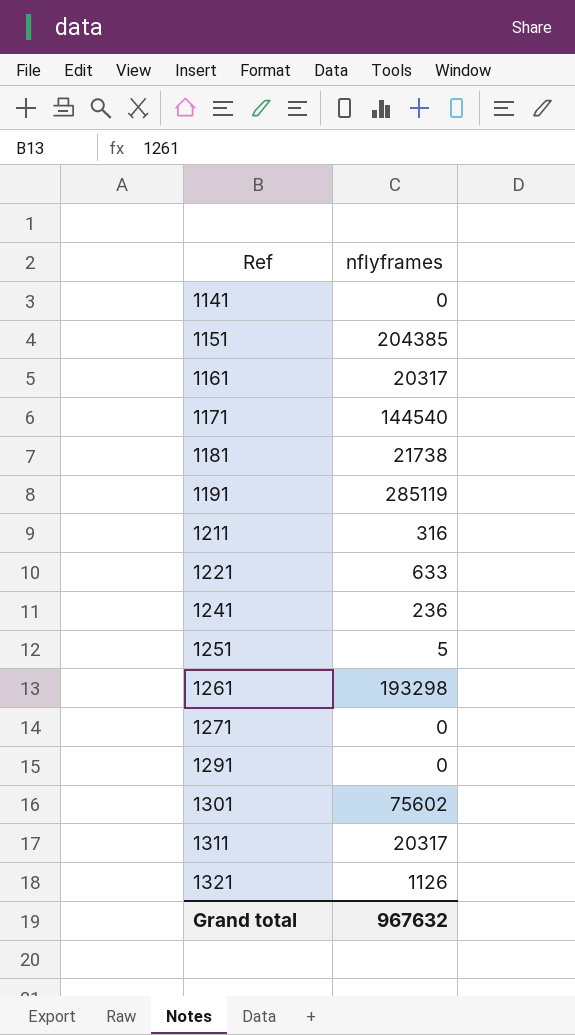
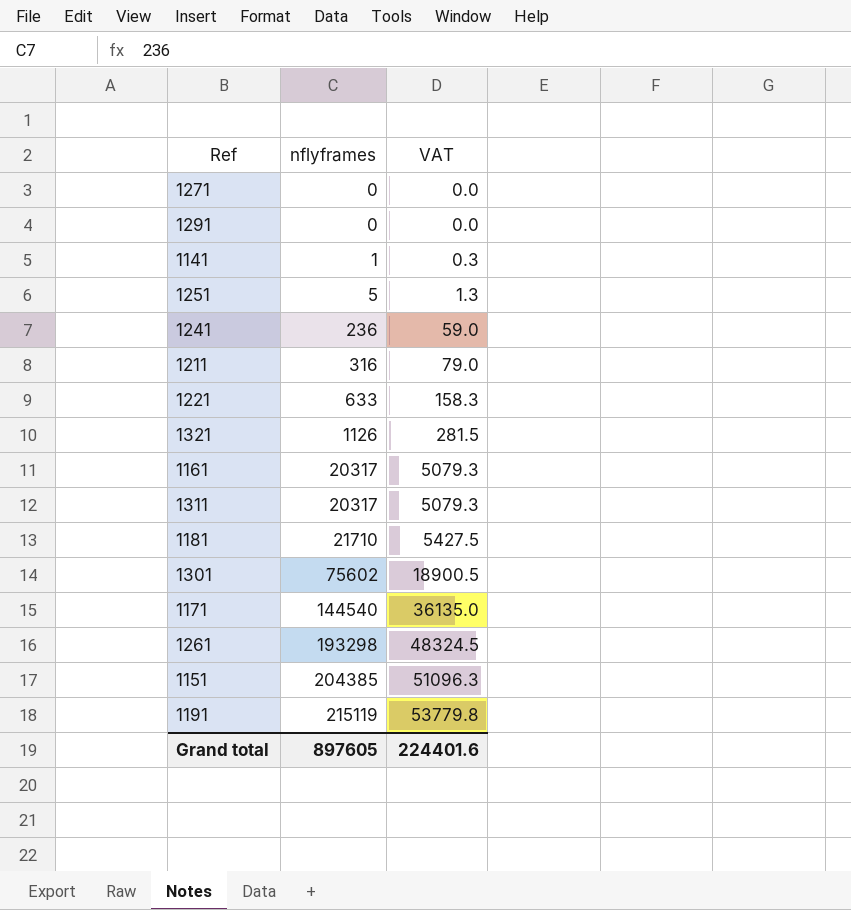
row order: Ref ascending -> nflyframes ascending
column VAT | formula: none -> [nflyframes] * 0.25
1141 | nflyframes: 0 -> 1
1181 | nflyframes: 21738 -> 21710
1191 | nflyframes: 285119 -> 215119
Grand total | nflyframes: 967632 -> 897605

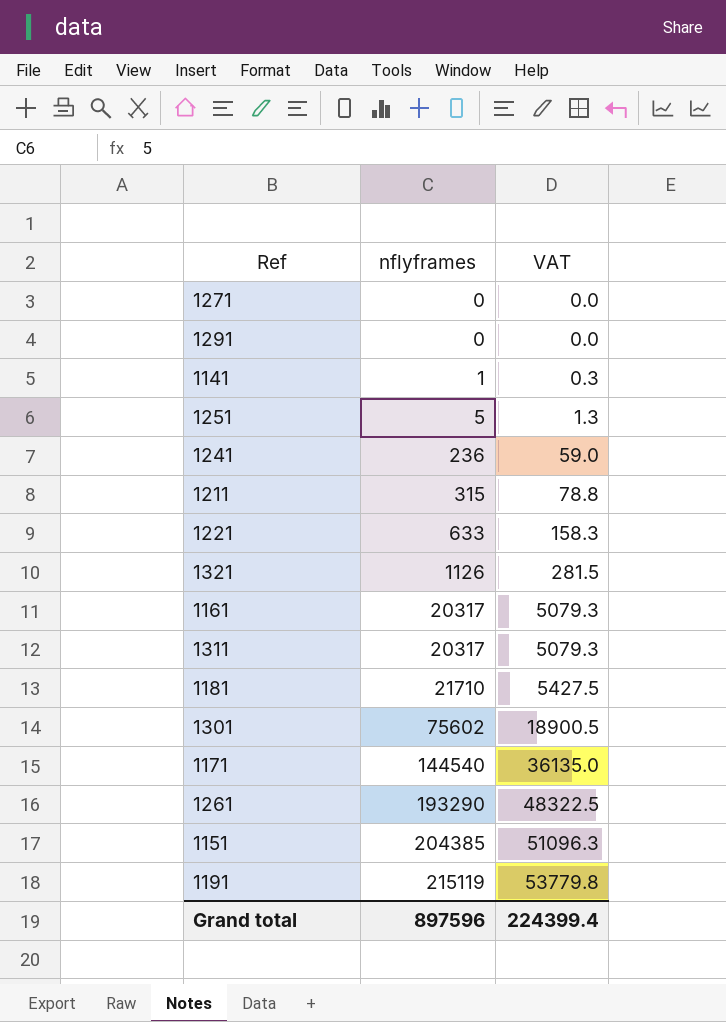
1211 | nflyframes: 316 -> 315
1211 | VAT: 79.0 -> 78.8
1261 | nflyframes: 193298 -> 193290
1261 | VAT: 48324.5 -> 48322.5
Grand total | nflyframes: 897605 -> 897596
Grand total | VAT: 224401.6 -> 224399.4

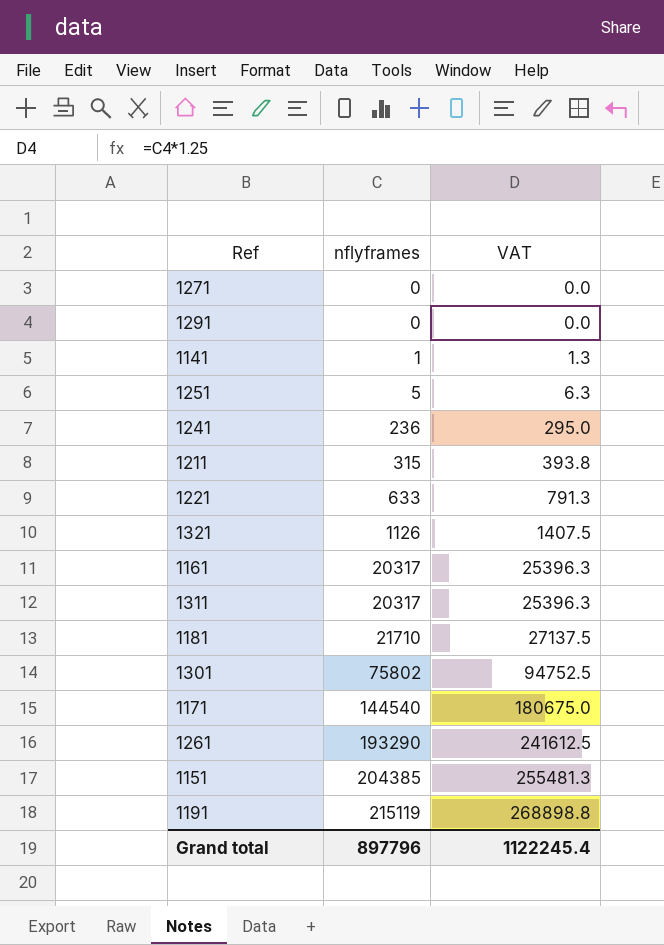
column VAT | formula: [nflyframes] * 0.25 -> [nflyframes] * 1.25
1301 | nflyframes: 75602 -> 75802
Grand total | nflyframes: 897596 -> 897796
Grand total | VAT: 224399.4 -> 1122245.4

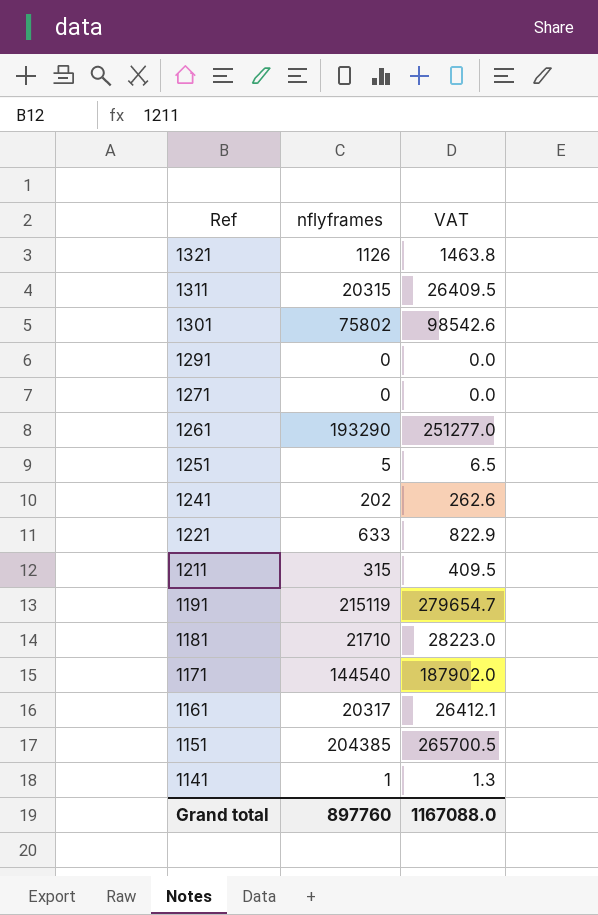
row order: nflyframes ascending -> Ref descending
column VAT | formula: [nflyframes] * 1.25 -> [nflyframes] * 1.3
1311 | nflyframes: 20317 -> 20315
1241 | nflyframes: 236 -> 202
Grand total | nflyframes: 897796 -> 897760
Grand total | VAT: 1122245.4 -> 1167088.0

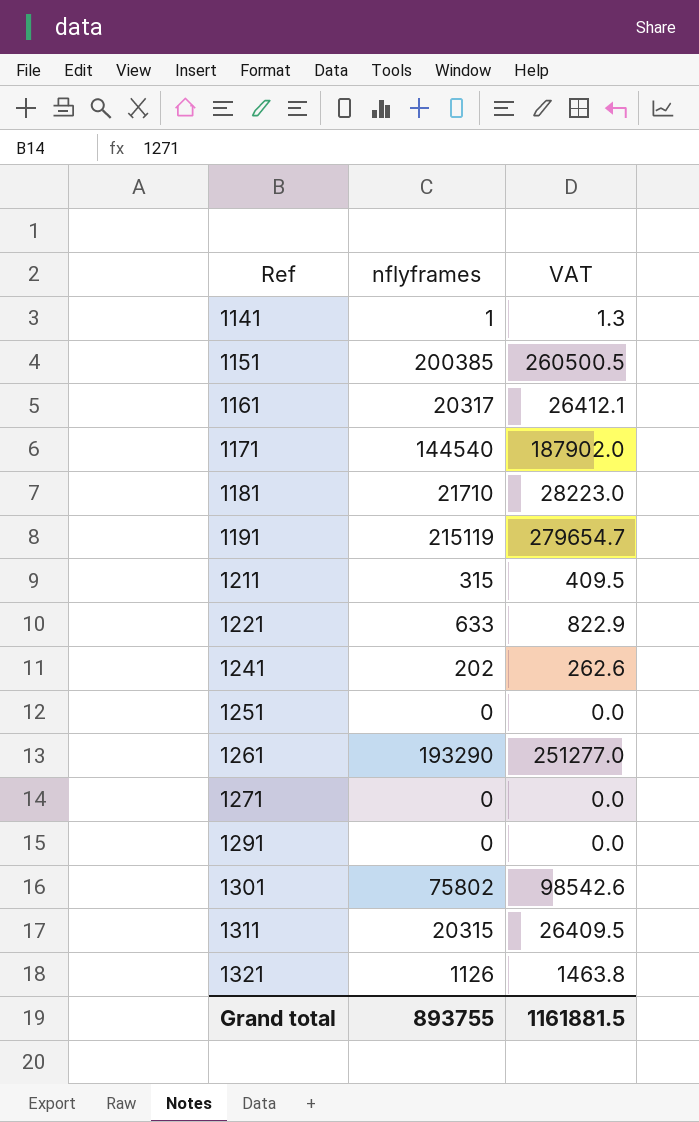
row order: Ref descending -> Ref ascending
1151 | nflyframes: 204385 -> 200385
1151 | VAT: 265700.5 -> 260500.5
1251 | nflyframes: 5 -> 0
1251 | VAT: 6.5 -> 0.0
Grand total | nflyframes: 897760 -> 893755
Grand total | VAT: 1167088.0 -> 1161881.5

